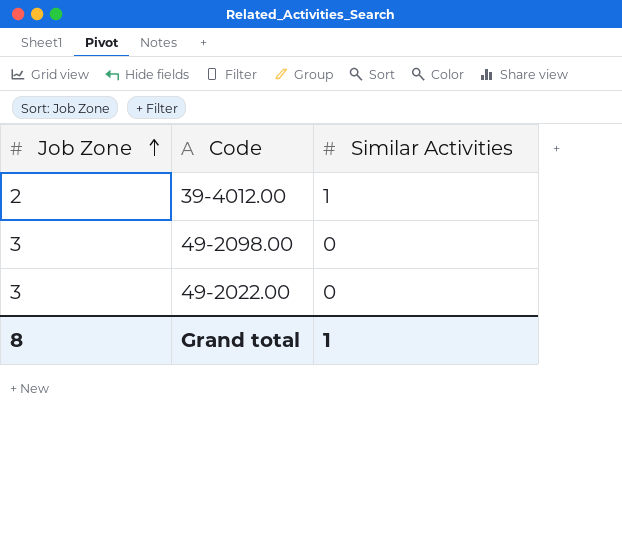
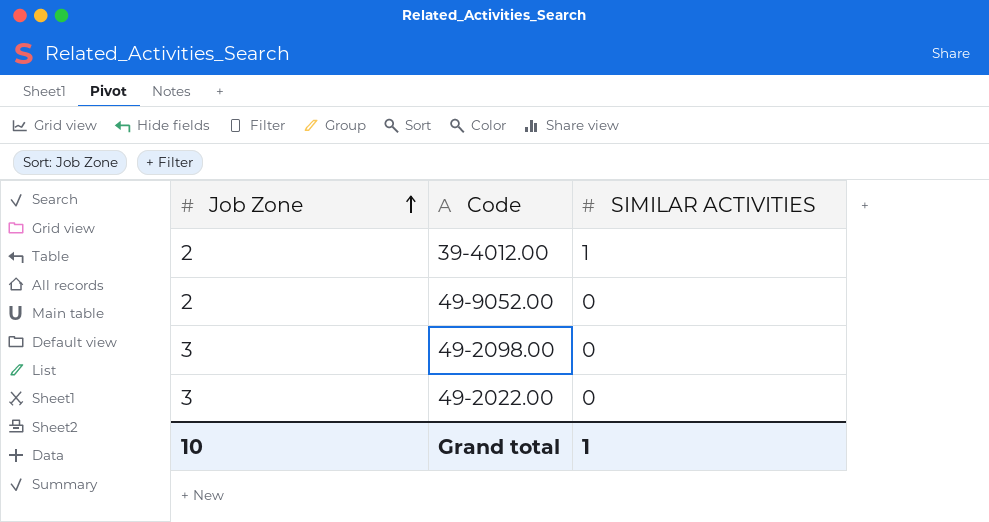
column name: Similar Activities -> SIMILAR ACTIVITIES
row 49-9052.00: none -> 2 | 0
Grand total | Job Zone: 8 -> 10

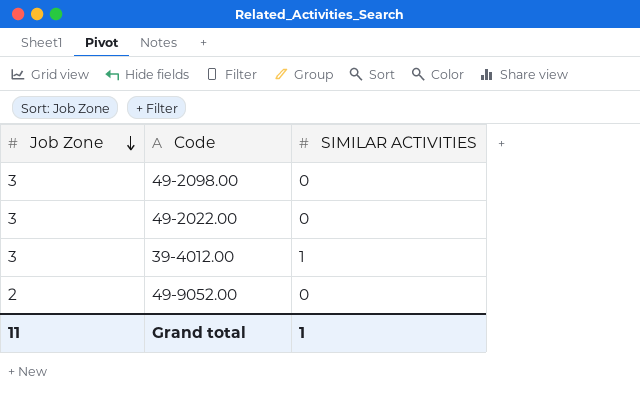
row order: Job Zone ascending -> Job Zone descending
39-4012.00 | Job Zone: 2 -> 3
Grand total | Job Zone: 10 -> 11

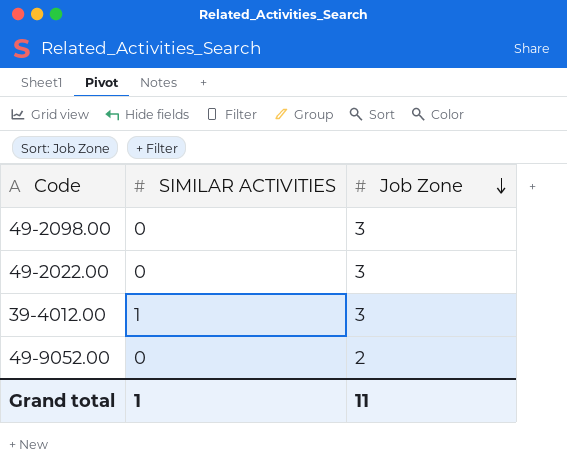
column Job Zone | position: 1 -> 3

